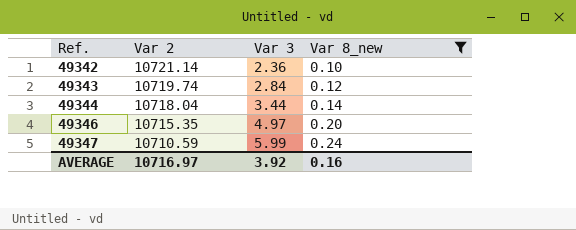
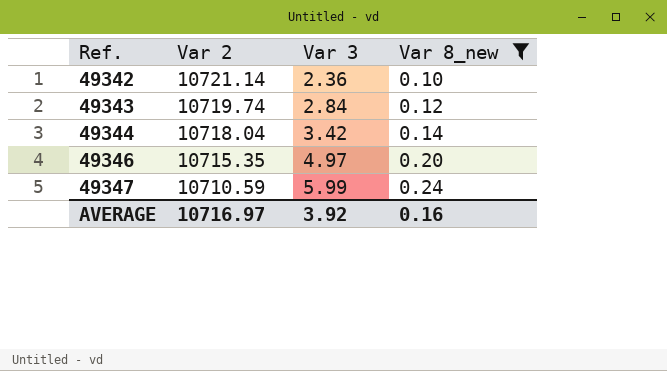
49344 | Var 3: 3.44 -> 3.42

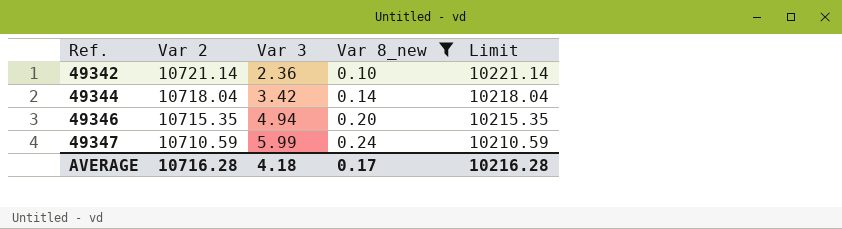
column Limit | formula: none -> [Var 2] - 500
row 49343: 10719.74 | 2.84 | 0.12 -> none
49346 | Var 3: 4.97 -> 4.94
AVERAGE | Var 2: 10716.97 -> 10716.28
AVERAGE | Var 3: 3.92 -> 4.18
AVERAGE | Var 8_new: 0.16 -> 0.17

